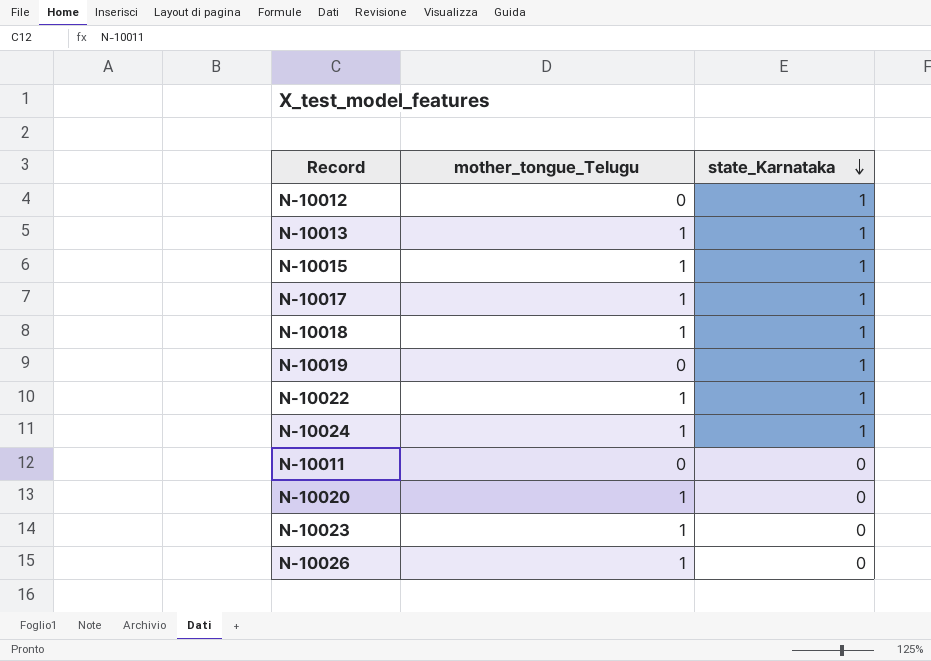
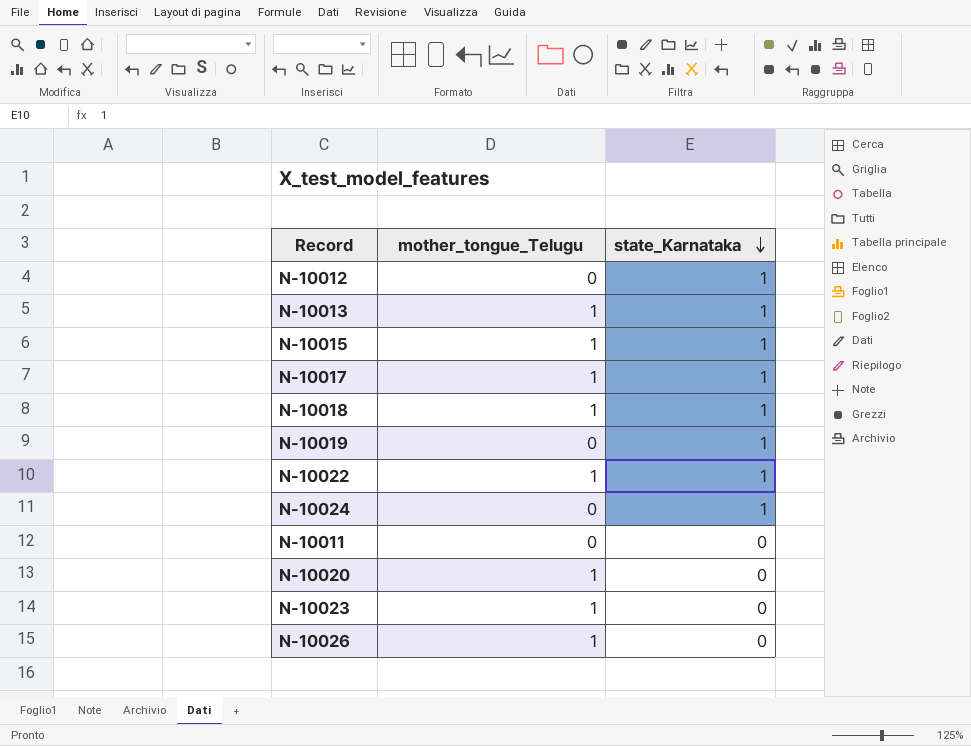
N-10024 | mother_tongue_Telugu: 1 -> 0

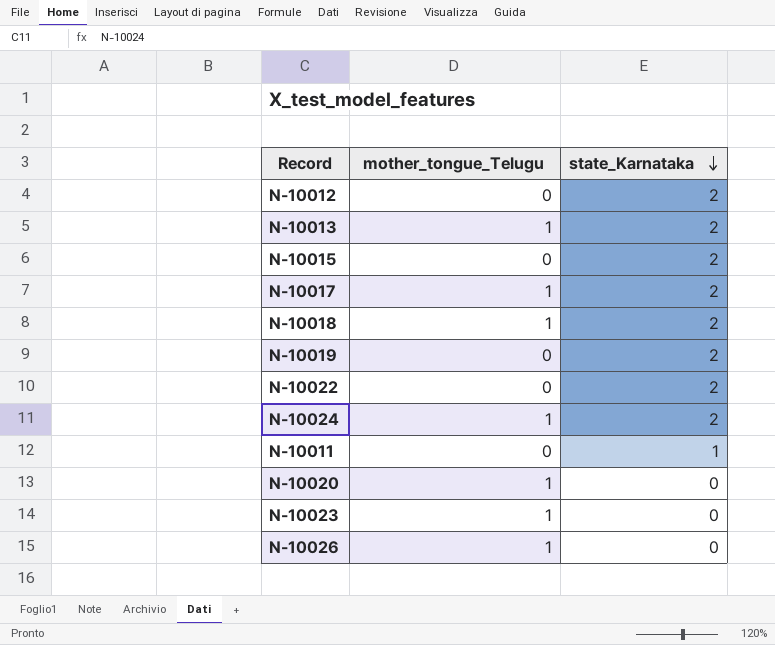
N-10012 | state_Karnataka: 1 -> 2
N-10013 | state_Karnataka: 1 -> 2
N-10015 | mother_tongue_Telugu: 1 -> 0
N-10015 | state_Karnataka: 1 -> 2
N-10017 | state_Karnataka: 1 -> 2
N-10018 | state_Karnataka: 1 -> 2
N-10019 | state_Karnataka: 1 -> 2
N-10022 | mother_tongue_Telugu: 1 -> 0
N-10022 | state_Karnataka: 1 -> 2
N-10024 | mother_tongue_Telugu: 0 -> 1
N-10024 | state_Karnataka: 1 -> 2
N-10011 | state_Karnataka: 0 -> 1

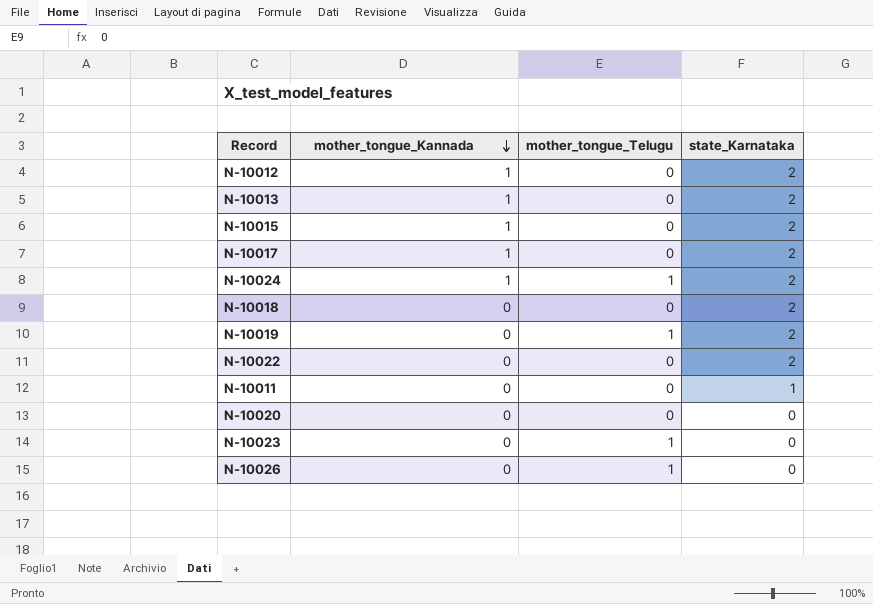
row order: state_Karnataka descending -> mother_tongue_Kannada descending
column mother_tongue_Kannada | position: none -> 2
N-10013 | mother_tongue_Telugu: 1 -> 0
N-10017 | mother_tongue_Telugu: 1 -> 0
N-10018 | mother_tongue_Telugu: 1 -> 0
N-10019 | mother_tongue_Telugu: 0 -> 1
N-10020 | mother_tongue_Telugu: 1 -> 0

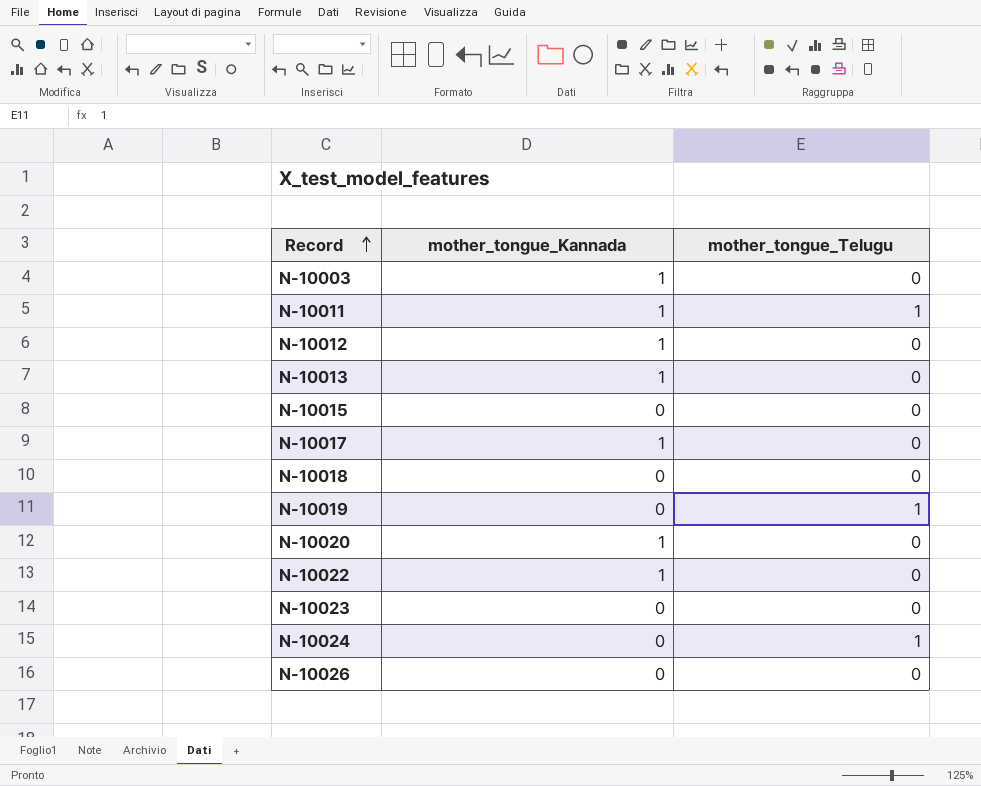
row order: mother_tongue_Kannada descending -> Record ascending
column state_Karnataka | position: 4 -> none
row N-10003: none -> 1 | 0
N-10011 | mother_tongue_Kannada: 0 -> 1
N-10011 | mother_tongue_Telugu: 0 -> 1
N-10015 | mother_tongue_Kannada: 1 -> 0
N-10020 | mother_tongue_Kannada: 0 -> 1
N-10022 | mother_tongue_Kannada: 0 -> 1
N-10023 | mother_tongue_Telugu: 1 -> 0
N-10024 | mother_tongue_Kannada: 1 -> 0
N-10026 | mother_tongue_Telugu: 1 -> 0

